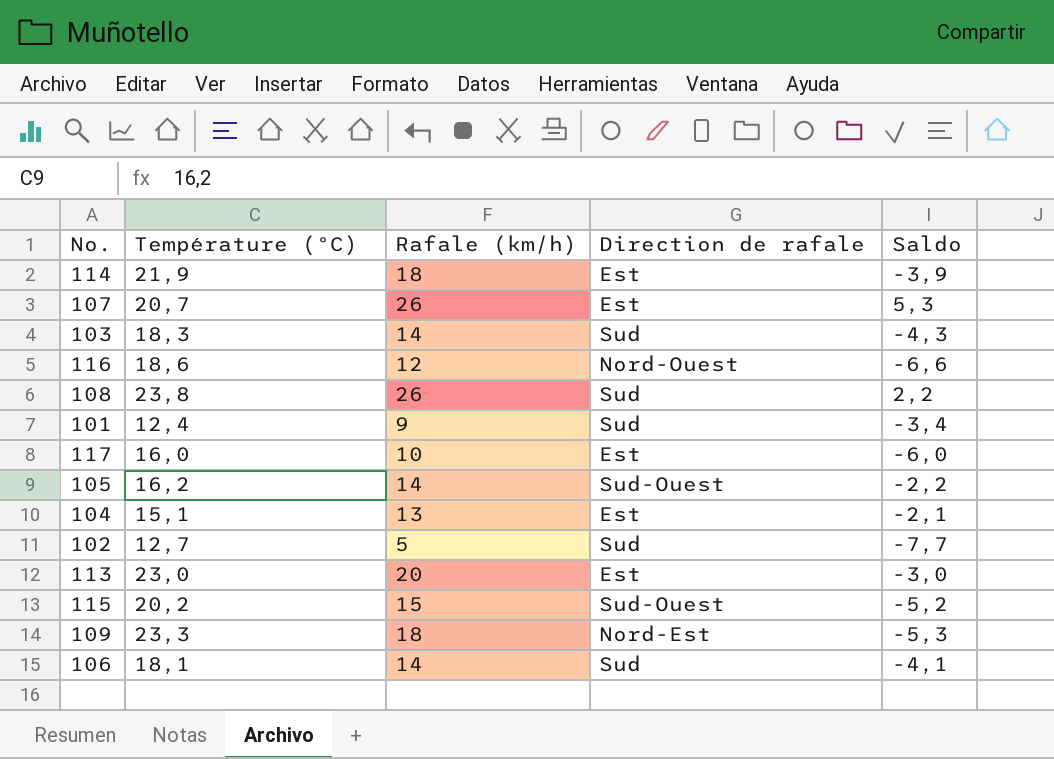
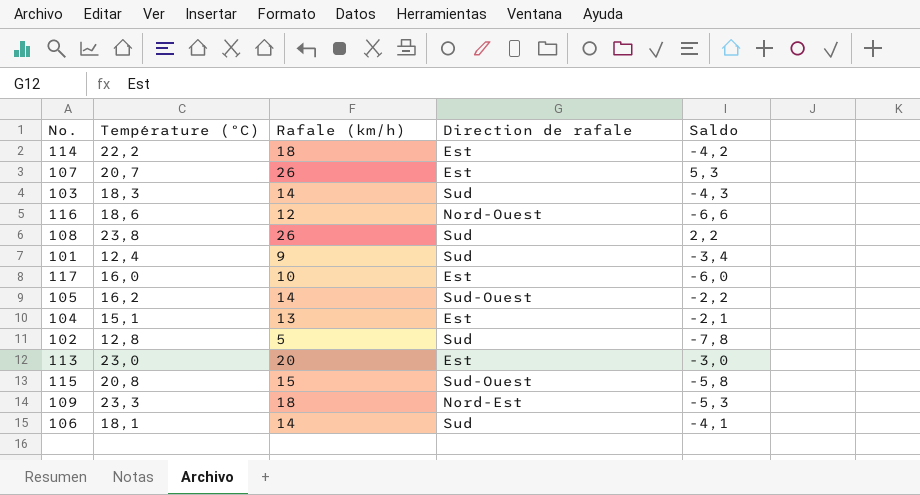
114 | Température (ºC): 21,9 -> 22,2
114 | Saldo: -3,9 -> -4,2
102 | Température (ºC): 12,7 -> 12,8
102 | Saldo: -7,7 -> -7,8
115 | Température (ºC): 20,2 -> 20,8
115 | Saldo: -5,2 -> -5,8

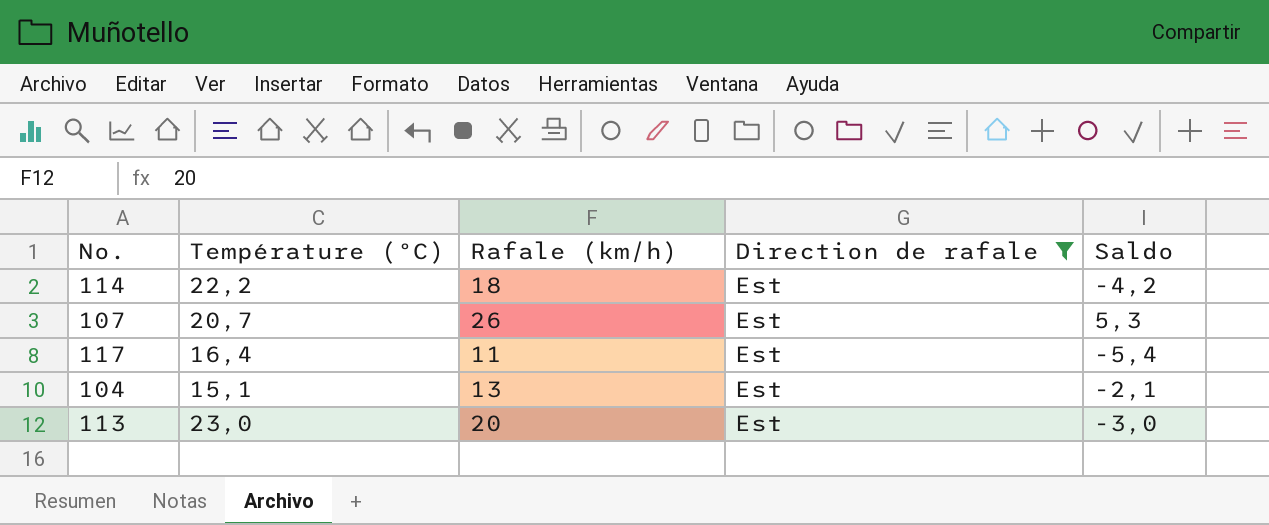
filter: none -> Direction de rafale = Est
117 | Température (ºC): 16,0 -> 16,4
117 | Rafale (km/h): 10 -> 11
117 | Saldo: -6,0 -> -5,4

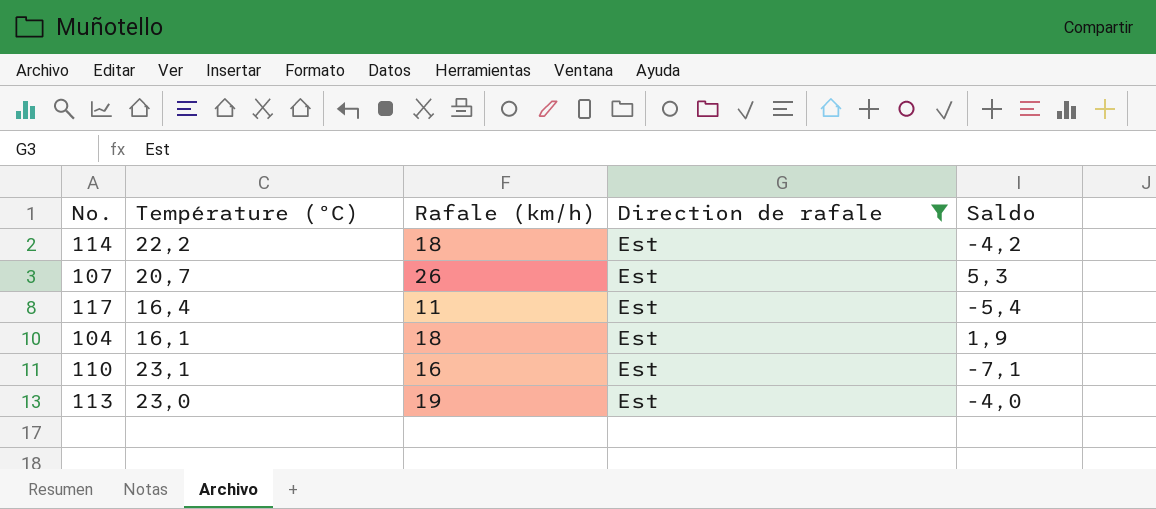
104 | Température (ºC): 15,1 -> 16,1
104 | Rafale (km/h): 13 -> 18
104 | Saldo: -2,1 -> 1,9
row 110: none -> 23,1 | 16 | Est | -7,1
113 | Rafale (km/h): 20 -> 19
113 | Saldo: -3,0 -> -4,0

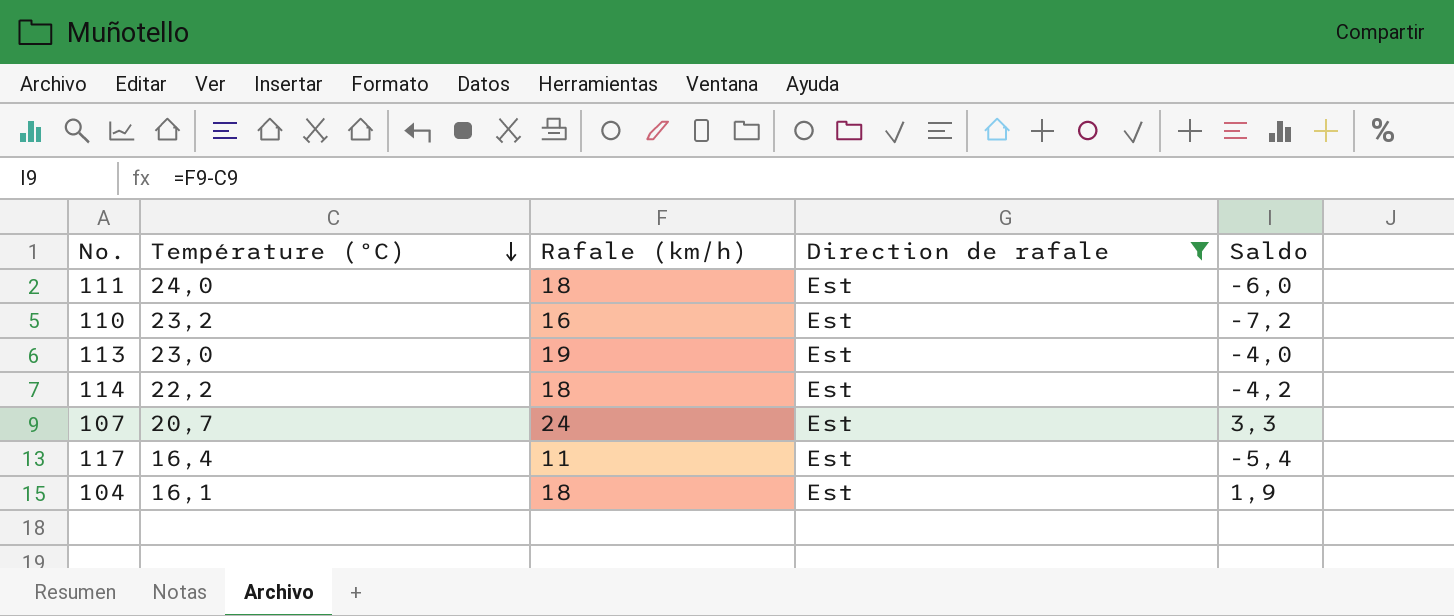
row order: none -> Température (ºC) descending
row 111: none -> 24,0 | 18 | Est | -6,0
110 | Température (ºC): 23,1 -> 23,2
110 | Saldo: -7,1 -> -7,2
107 | Rafale (km/h): 26 -> 24
107 | Saldo: 5,3 -> 3,3

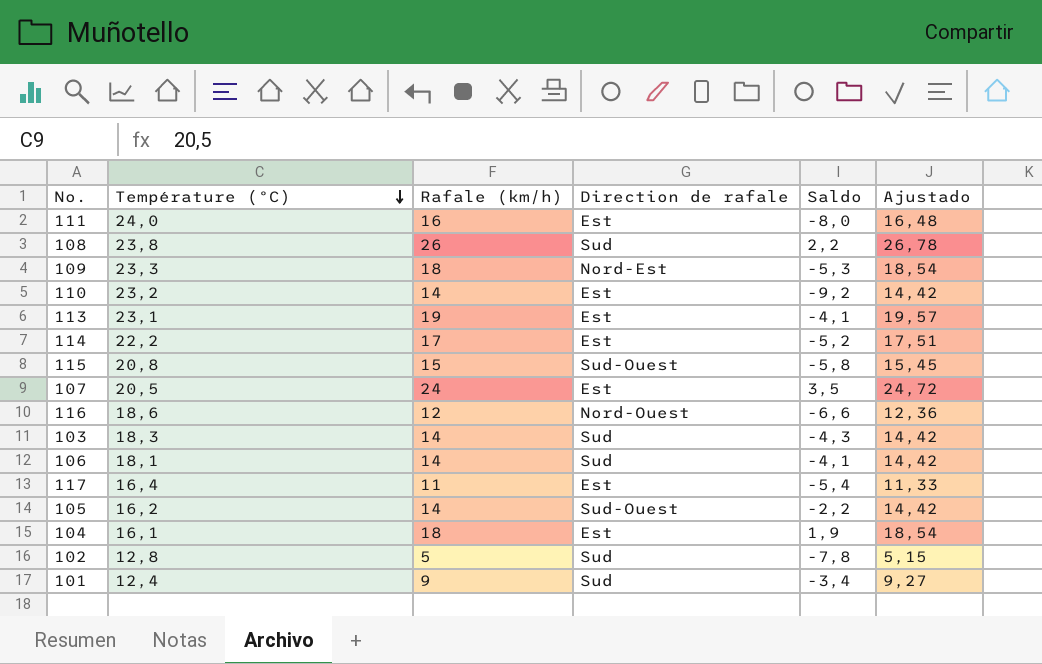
filter: Direction de rafale = Est -> none
column Ajustado | formula: none -> [Rafale (km/h)] * 1,03
111 | Rafale (km/h): 18 -> 16
111 | Saldo: -6,0 -> -8,0
110 | Rafale (km/h): 16 -> 14
110 | Saldo: -7,2 -> -9,2
113 | Température (ºC): 23,0 -> 23,1
113 | Saldo: -4,0 -> -4,1
114 | Rafale (km/h): 18 -> 17
114 | Saldo: -4,2 -> -5,2
107 | Température (ºC): 20,7 -> 20,5
107 | Saldo: 3,3 -> 3,5

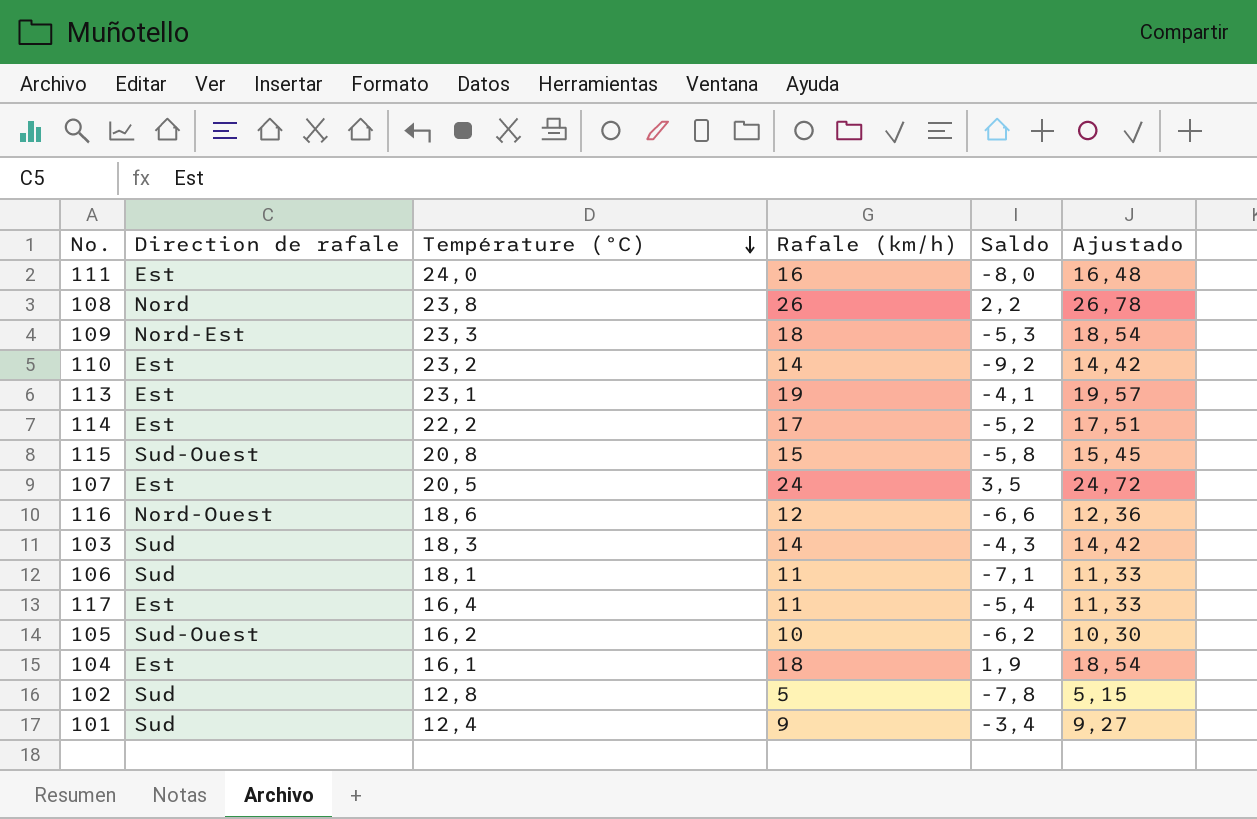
column Direction de rafale | position: 4 -> 2
108 | Direction de rafale: Sud -> Nord
106 | Rafale (km/h): 14 -> 11
106 | Saldo: -4,1 -> -7,1
106 | Ajustado: 14,42 -> 11,33
105 | Rafale (km/h): 14 -> 10
105 | Saldo: -2,2 -> -6,2
105 | Ajustado: 14,42 -> 10,30

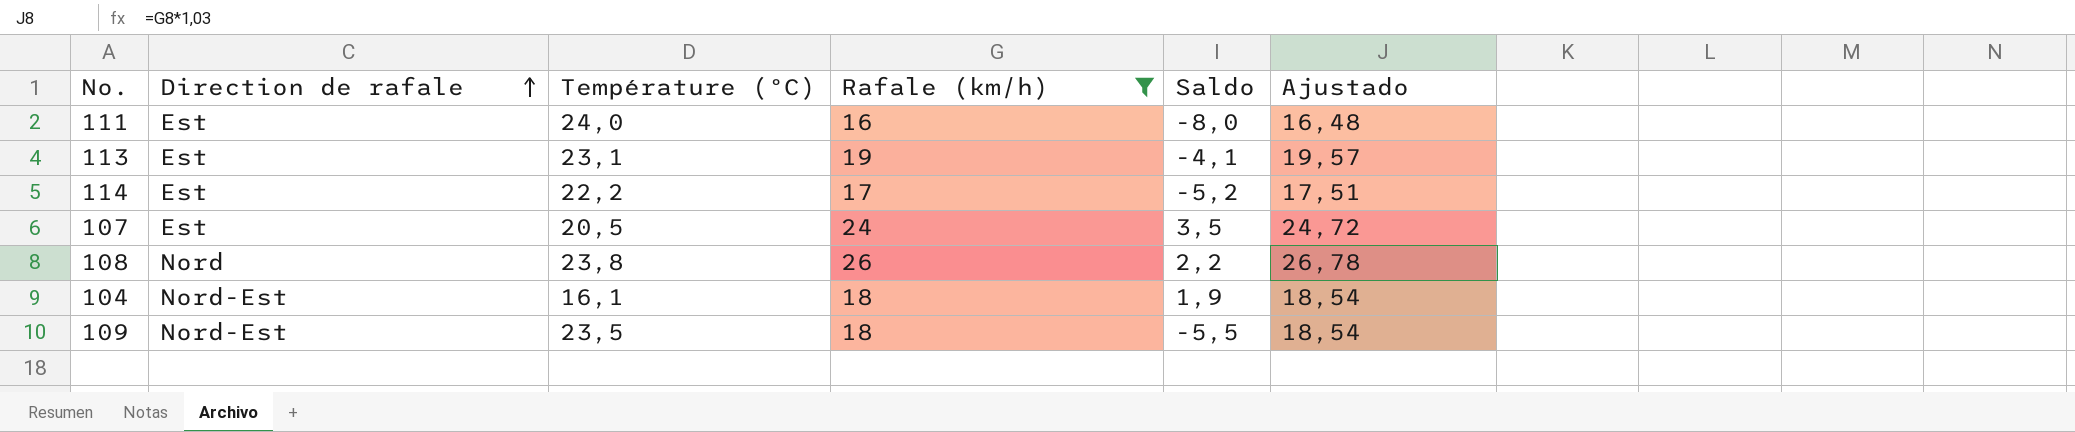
filter: none -> Rafale (km/h) >= 16
row order: Température (ºC) descending -> Direction de rafale ascending
104 | Direction de rafale: Est -> Nord-Est
109 | Température (ºC): 23,3 -> 23,5
109 | Saldo: -5,3 -> -5,5

